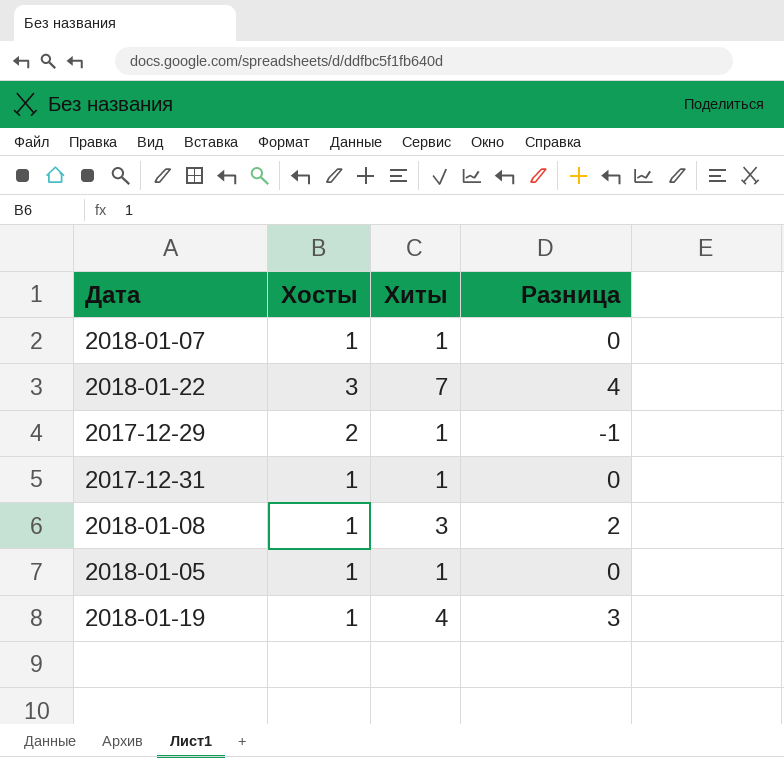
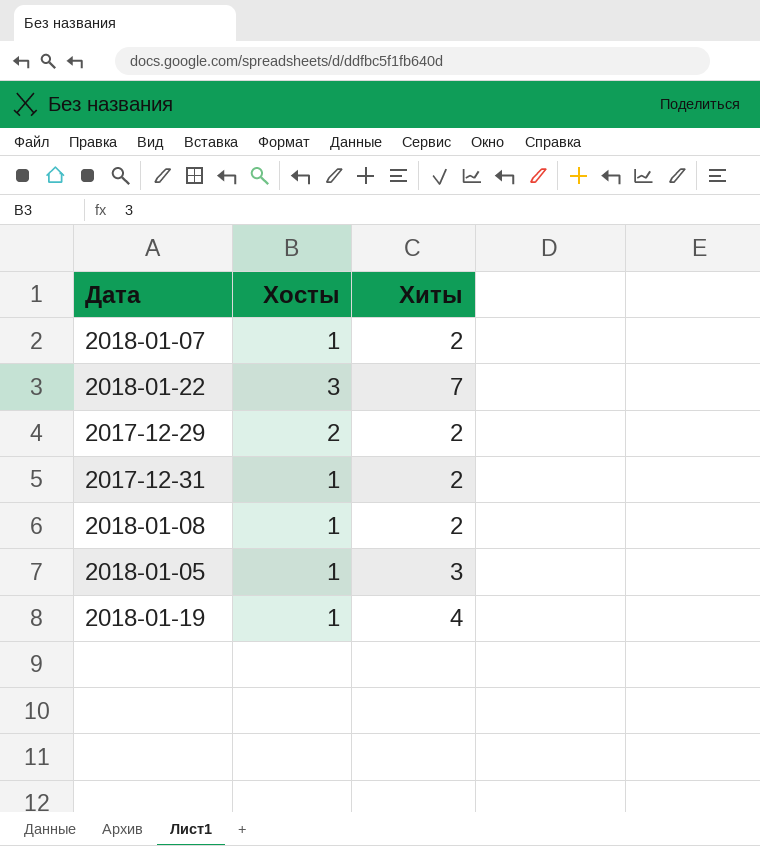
column Разница | formula: [Хиты] - [Хосты] -> none
2018-01-07 | Хиты: 1 -> 2
2017-12-29 | Хиты: 1 -> 2
2017-12-31 | Хиты: 1 -> 2
2018-01-08 | Хиты: 3 -> 2
2018-01-05 | Хиты: 1 -> 3

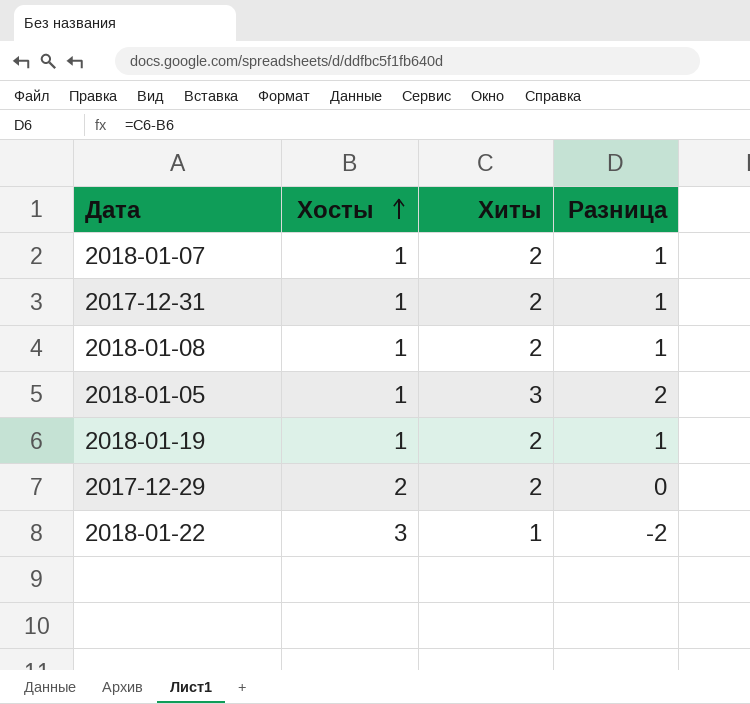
row order: none -> Хосты ascending
column Разница | formula: none -> [Хиты] - [Хосты]
2018-01-19 | Хиты: 4 -> 2
2018-01-22 | Хиты: 7 -> 1

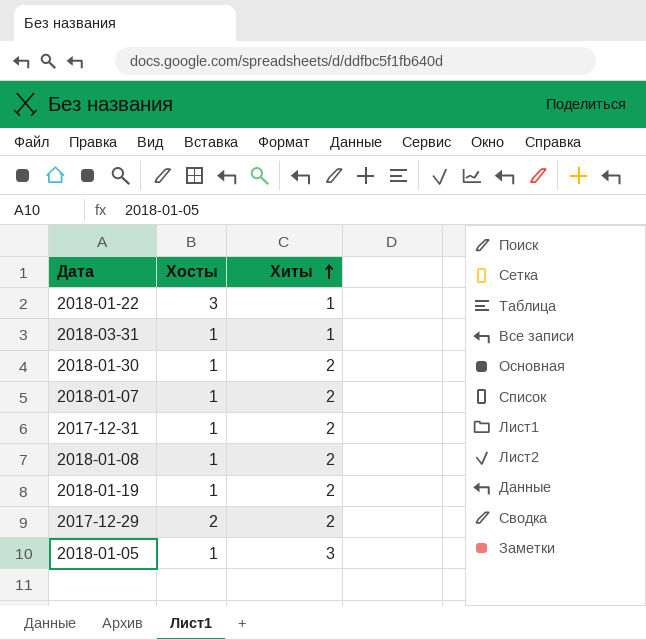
row order: Хосты ascending -> Хиты ascending
column Разница | formula: [Хиты] - [Хосты] -> none
row 2018-03-31: none -> 1 | 1
row 2018-01-30: none -> 1 | 2

